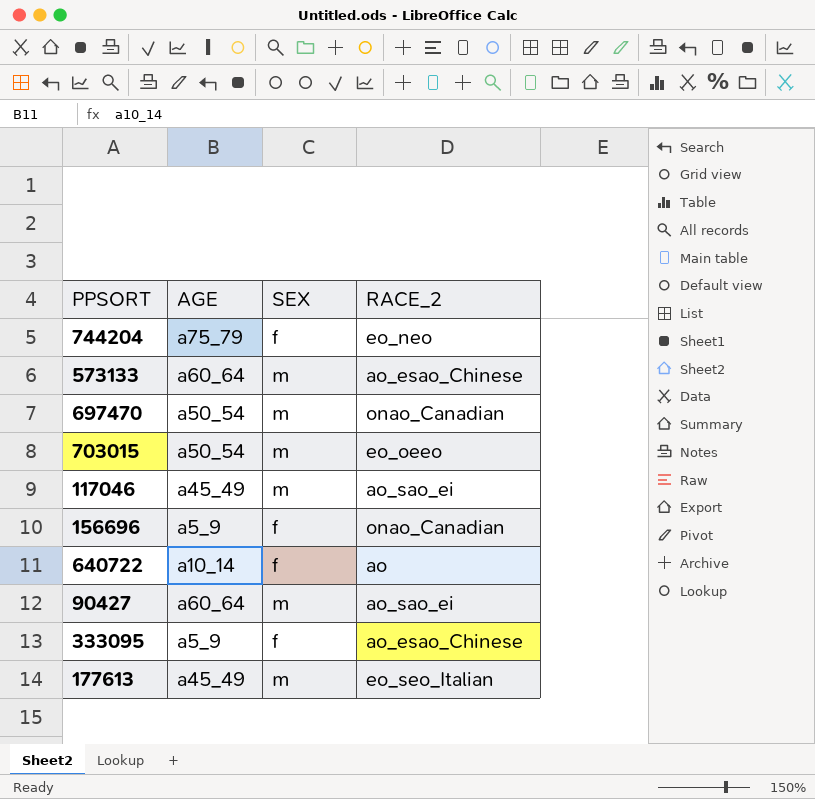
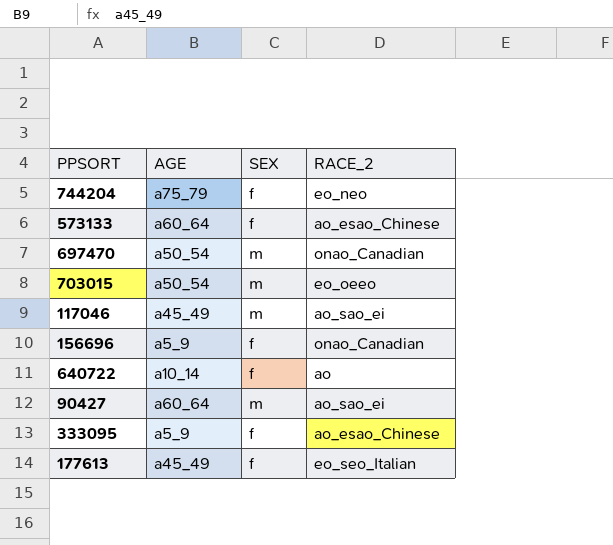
573133 | SEX: m -> f
177613 | SEX: m -> f

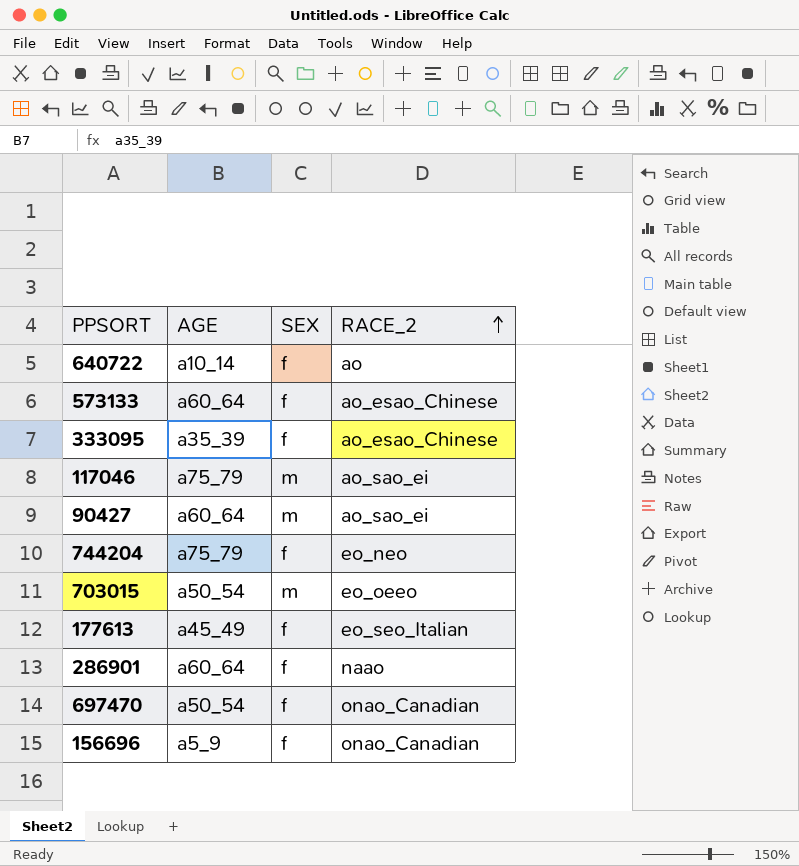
row order: none -> RACE_2 ascending
333095 | AGE: a5_9 -> a35_39
117046 | AGE: a45_49 -> a75_79
row 286901: none -> a60_64 | f | naao
697470 | SEX: m -> f

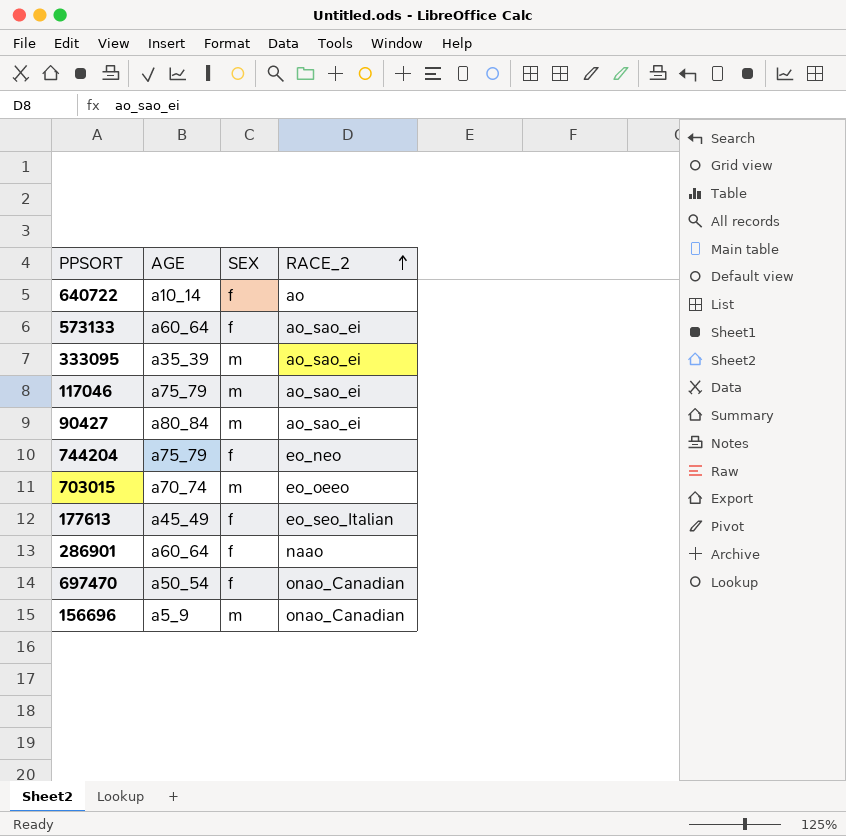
573133 | RACE_2: ao_esao_Chinese -> ao_sao_ei
333095 | SEX: f -> m
333095 | RACE_2: ao_esao_Chinese -> ao_sao_ei
90427 | AGE: a60_64 -> a80_84
703015 | AGE: a50_54 -> a70_74
156696 | SEX: f -> m

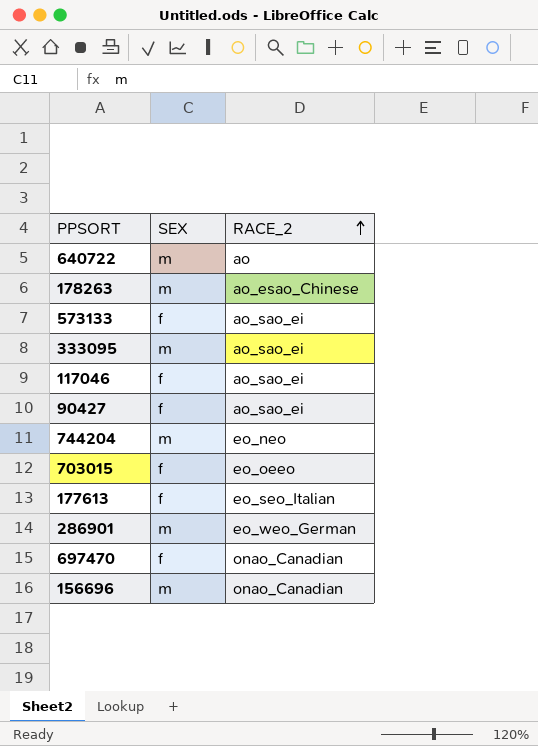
column AGE | position: 2 -> none
640722 | SEX: f -> m
row 178263: none -> m | ao_esao_Chinese
117046 | SEX: m -> f
90427 | SEX: m -> f
744204 | SEX: f -> m
703015 | SEX: m -> f
286901 | SEX: f -> m
286901 | RACE_2: naao -> eo_weo_German

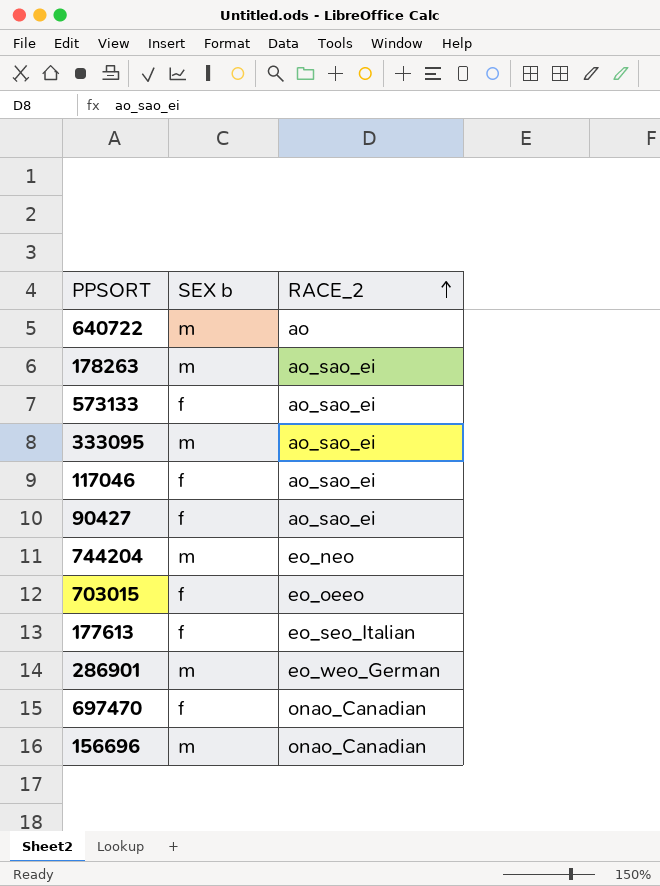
column name: SEX -> SEX b
178263 | RACE_2: ao_esao_Chinese -> ao_sao_ei

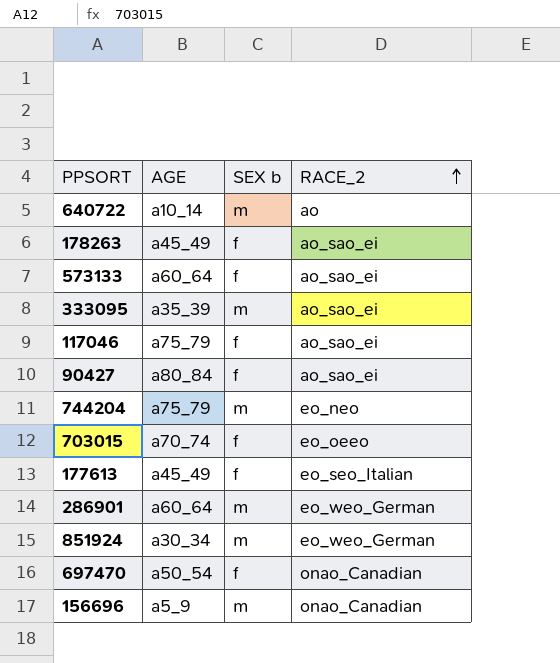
column AGE | position: none -> 2
178263 | SEX b: m -> f
row 851924: none -> a30_34 | m | eo_weo_German

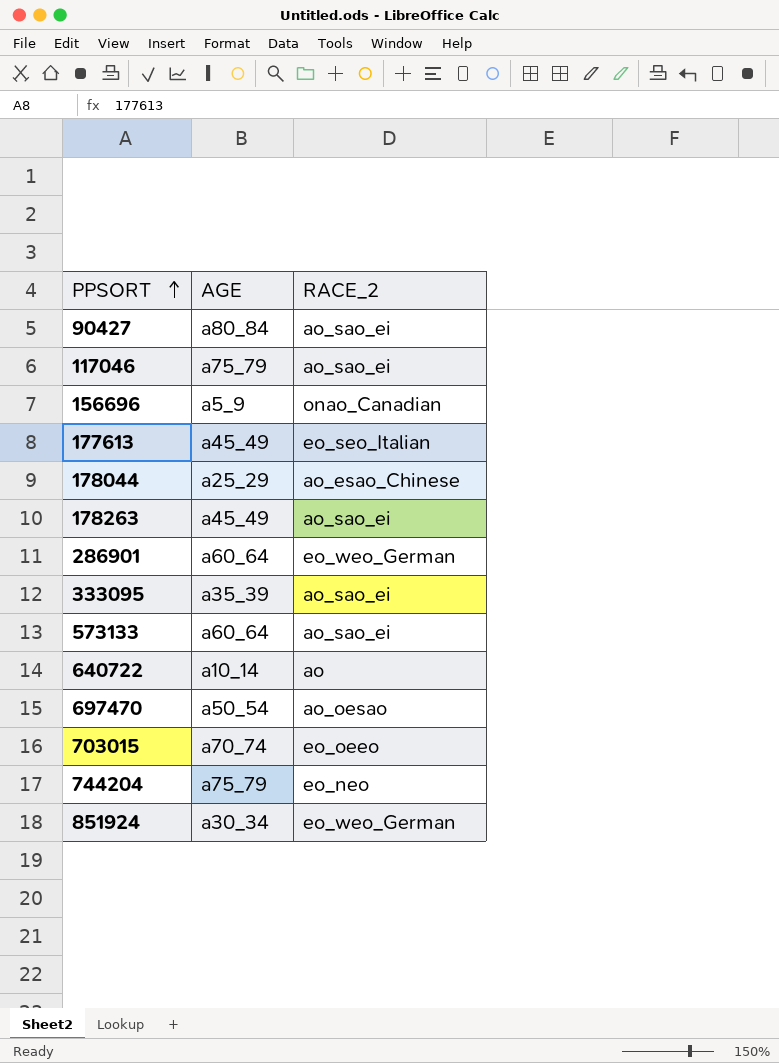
row order: RACE_2 ascending -> PPSORT ascending
column SEX b | position: 3 -> none
row 178044: none -> a25_29 | ao_esao_Chinese
697470 | RACE_2: onao_Canadian -> ao_oesao

